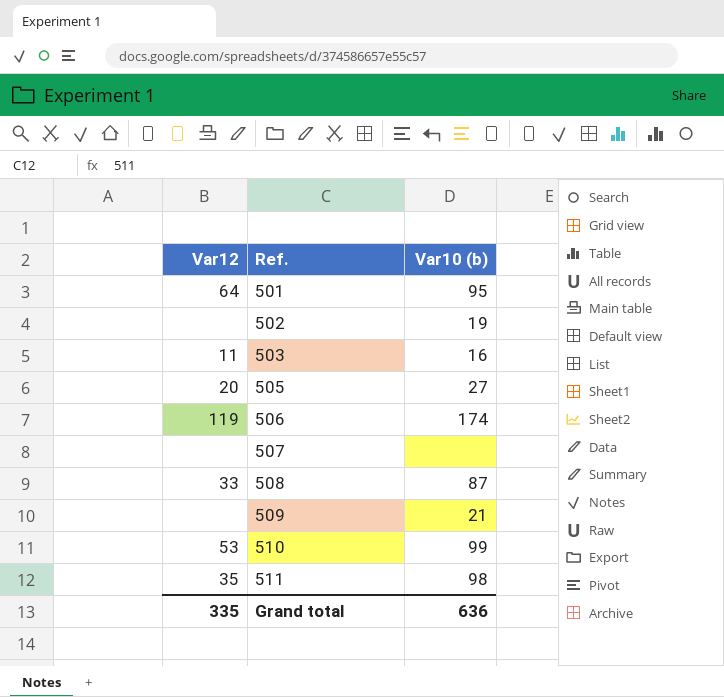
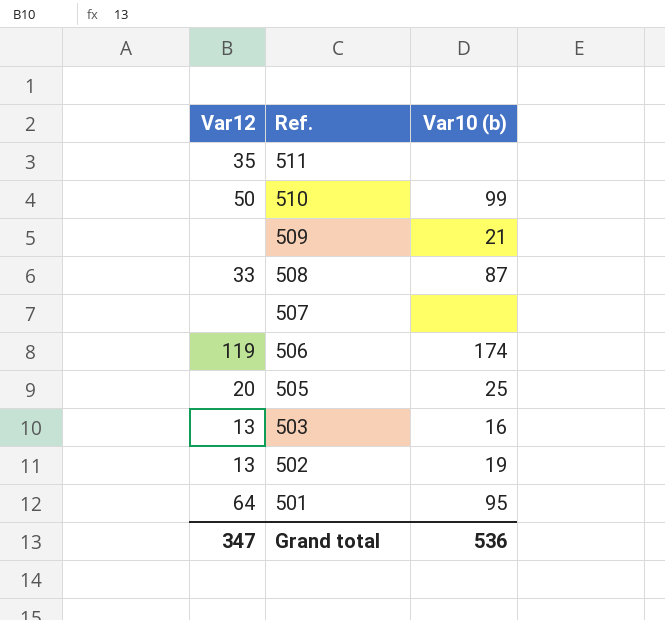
row order: Ref. ascending -> Ref. descending
511 | Var10 (b): 98 -> none
510 | Var12: 53 -> 50
505 | Var10 (b): 27 -> 25
503 | Var12: 11 -> 13
502 | Var12: none -> 13
Grand total | Var12: 335 -> 347
Grand total | Var10 (b): 636 -> 536

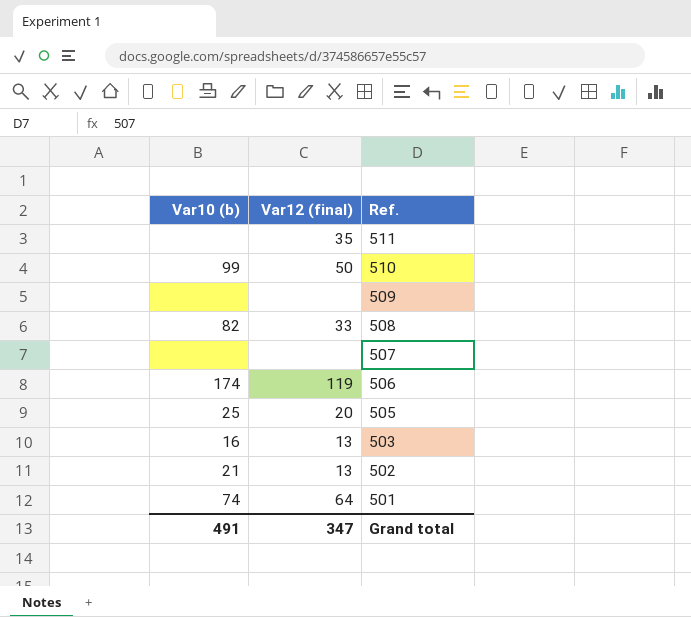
column Var10 (b) | position: 3 -> 1
column name: Var12 -> Var12 (final)
509 | Var10 (b): 21 -> none
508 | Var10 (b): 87 -> 82
502 | Var10 (b): 19 -> 21
501 | Var10 (b): 95 -> 74
Grand total | Var10 (b): 536 -> 491

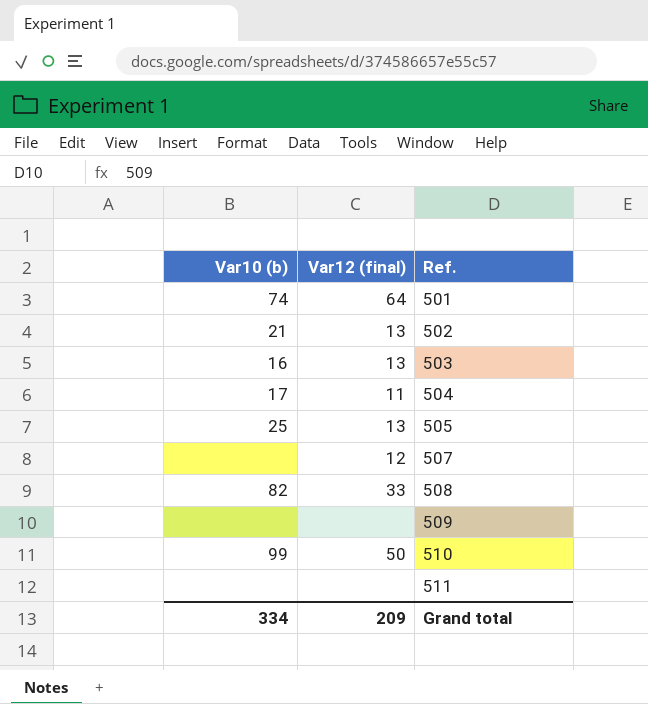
row order: Ref. descending -> Ref. ascending
row 506: 174 | 119 -> none
row 504: none -> 17 | 11
505 | Var12 (final): 20 -> 13
507 | Var12 (final): none -> 12
511 | Var12 (final): 35 -> none
Grand total | Var10 (b): 491 -> 334
Grand total | Var12 (final): 347 -> 209

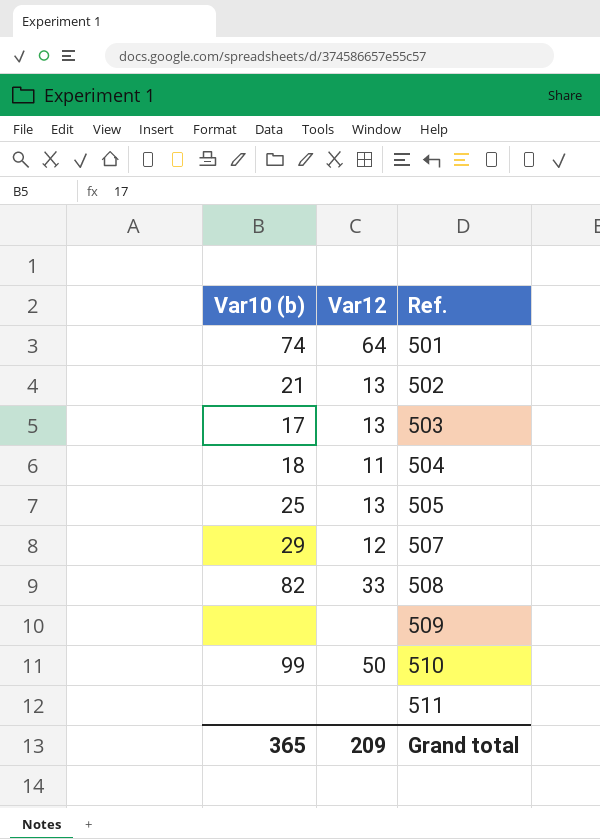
column name: Var12 (final) -> Var12
503 | Var10 (b): 16 -> 17
504 | Var10 (b): 17 -> 18
507 | Var10 (b): none -> 29
Grand total | Var10 (b): 334 -> 365

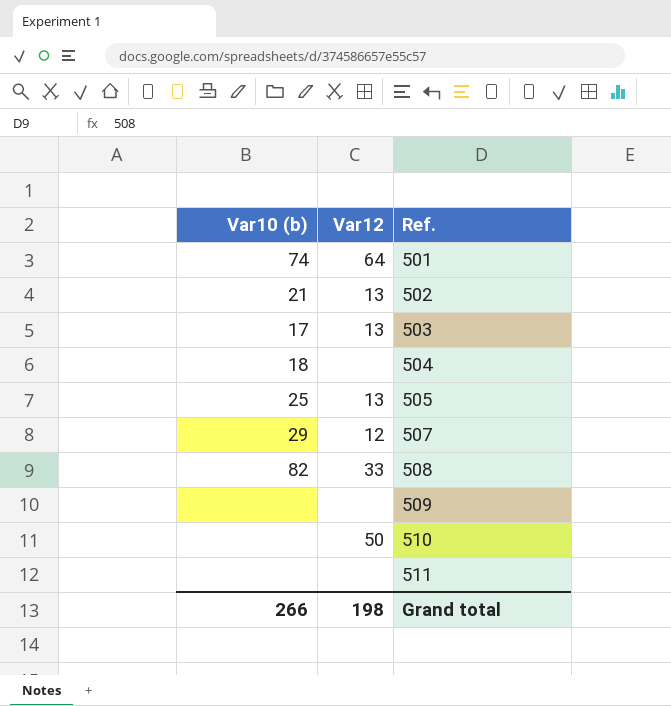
504 | Var12: 11 -> none
510 | Var10 (b): 99 -> none
Grand total | Var10 (b): 365 -> 266
Grand total | Var12: 209 -> 198

